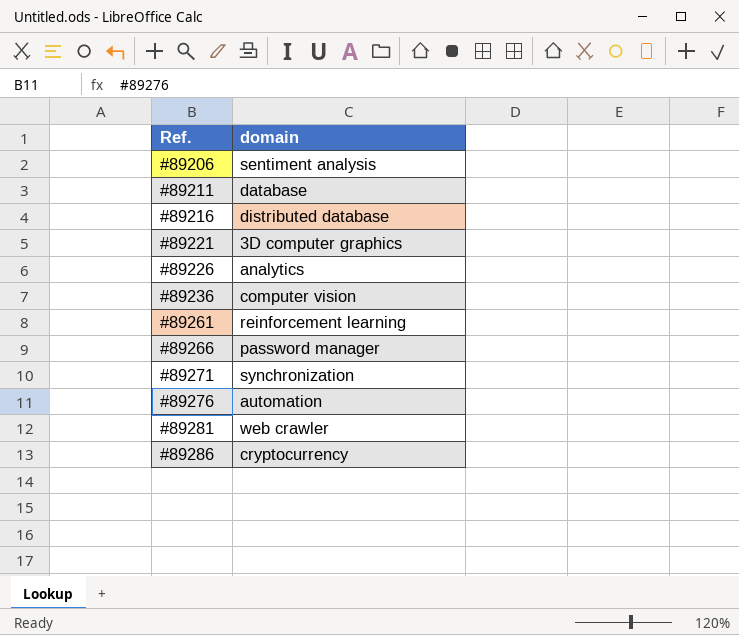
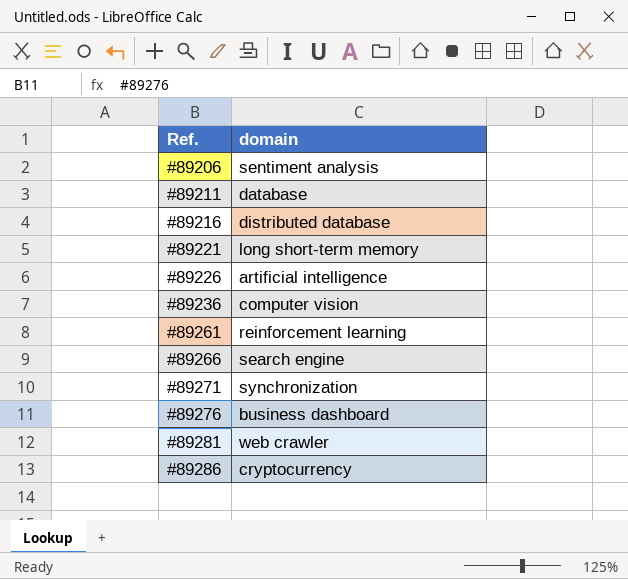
#89221 | domain: 3D computer graphics -> long short-term memory
#89226 | domain: analytics -> artificial intelligence
#89266 | domain: password manager -> search engine
#89276 | domain: automation -> business dashboard

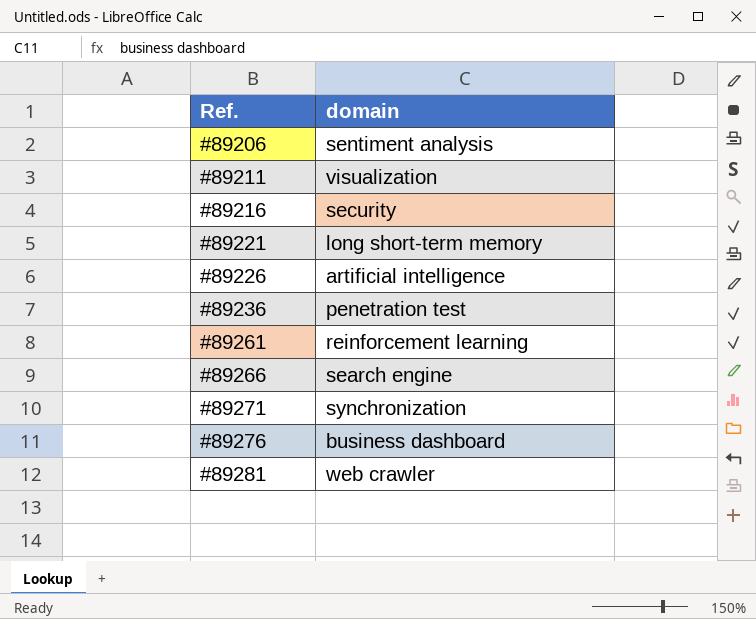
row #89286: cryptocurrency -> none
#89211 | domain: database -> visualization
#89216 | domain: distributed database -> security
#89236 | domain: computer vision -> penetration test

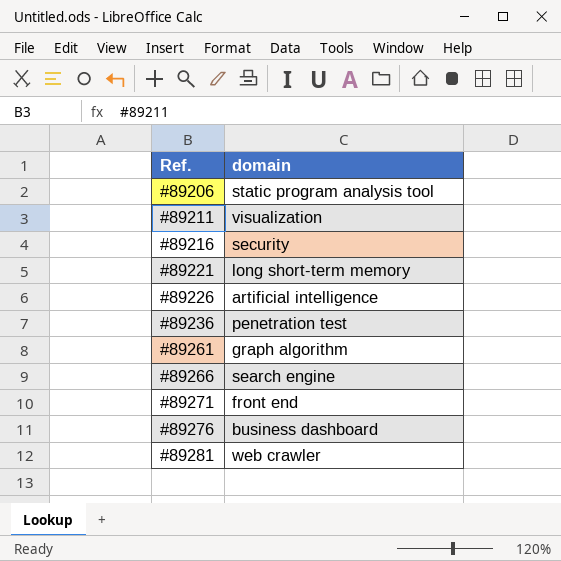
#89206 | domain: sentiment analysis -> static program analysis tool
#89261 | domain: reinforcement learning -> graph algorithm
#89271 | domain: synchronization -> front end

